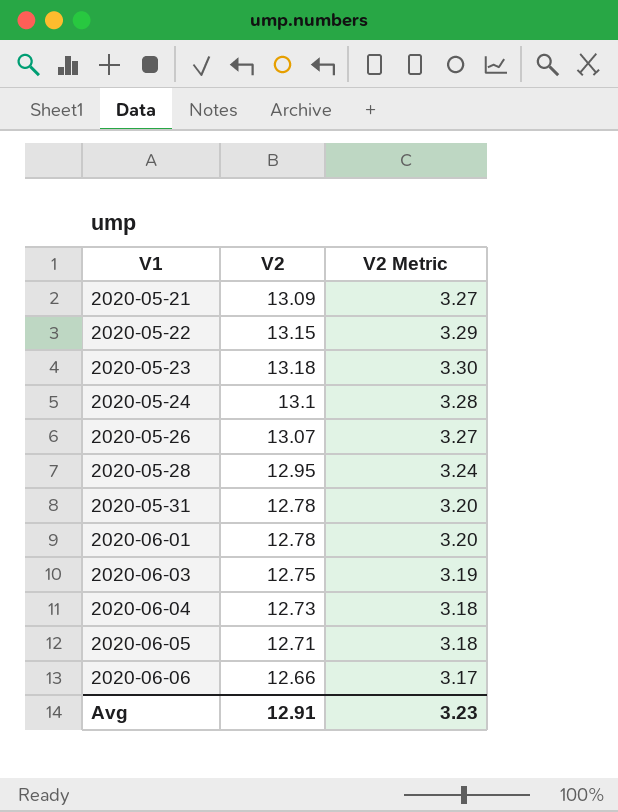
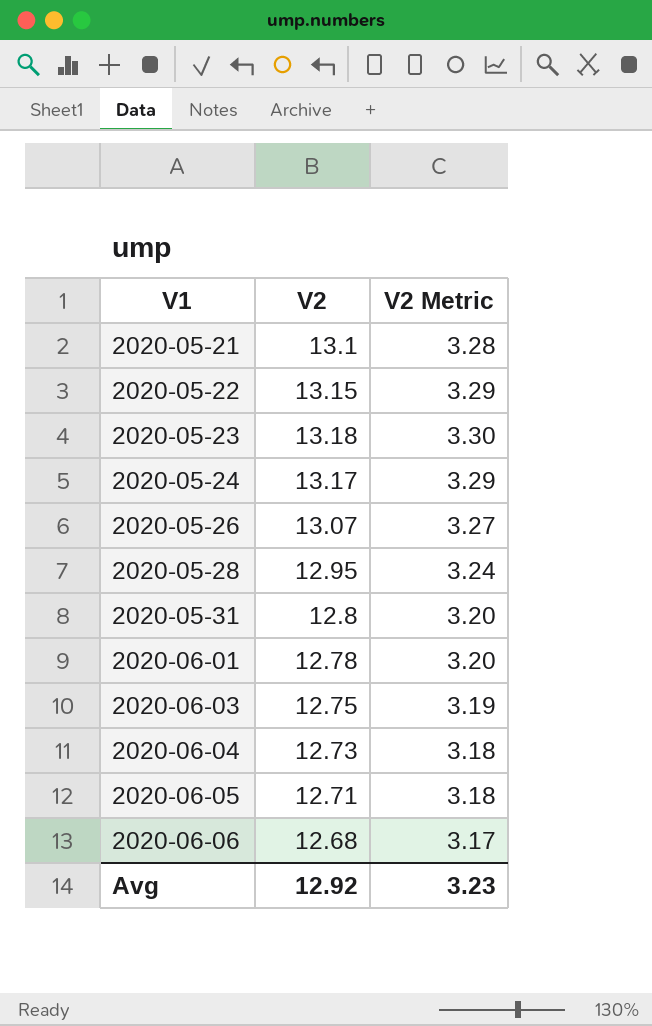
2020-05-21 | V2: 13.09 -> 13.1
2020-05-21 | V2 Metric: 3.27 -> 3.28
2020-05-24 | V2: 13.1 -> 13.17
2020-05-24 | V2 Metric: 3.28 -> 3.29
2020-05-31 | V2: 12.78 -> 12.8
2020-06-06 | V2: 12.66 -> 12.68
Avg | V2: 12.91 -> 12.92

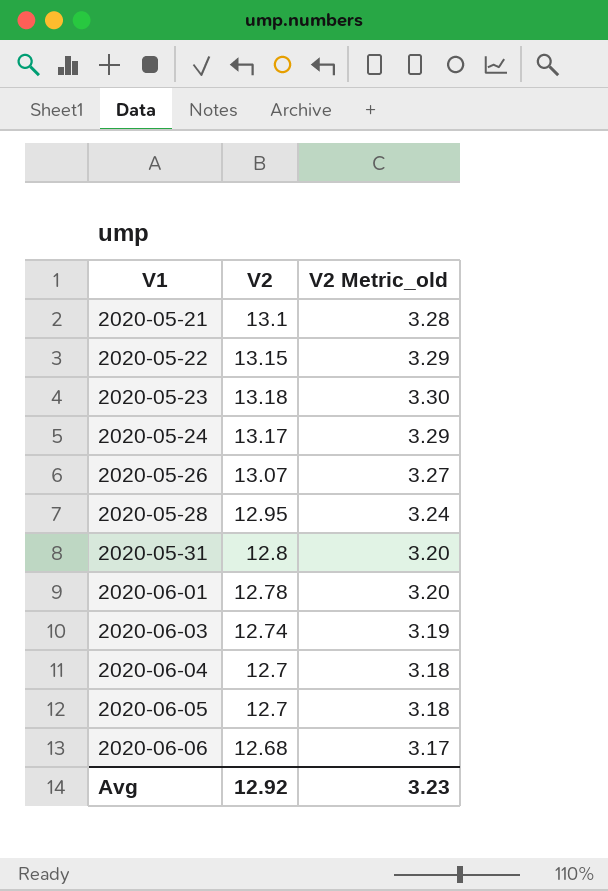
column name: V2 Metric -> V2 Metric_old
2020-06-03 | V2: 12.75 -> 12.74
2020-06-04 | V2: 12.73 -> 12.7
2020-06-05 | V2: 12.71 -> 12.7

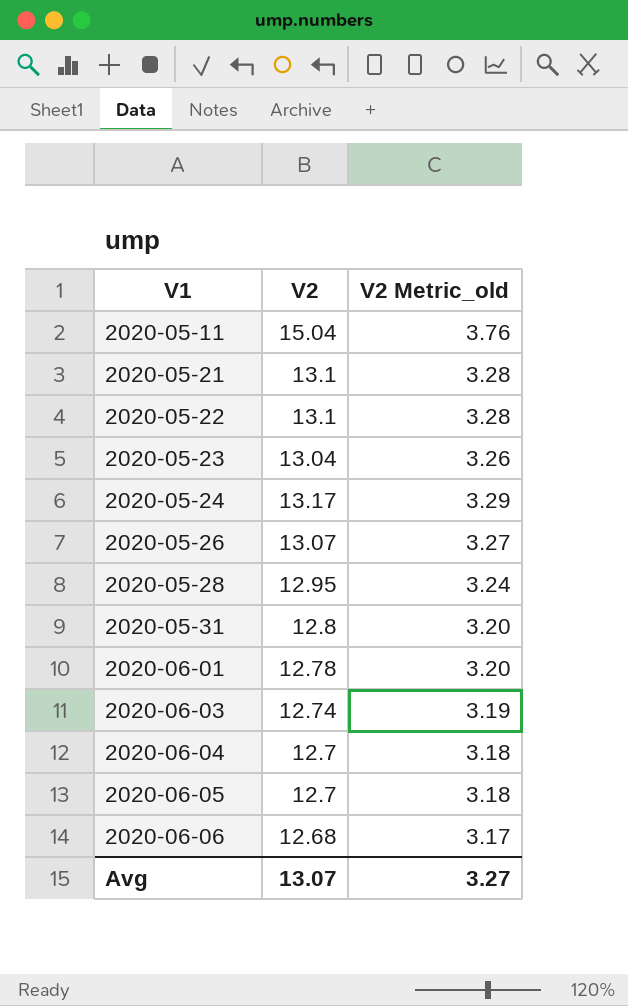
row 2020-05-11: none -> 15.04 | 3.76
2020-05-22 | V2: 13.15 -> 13.1
2020-05-22 | V2 Metric_old: 3.29 -> 3.28
2020-05-23 | V2: 13.18 -> 13.04
2020-05-23 | V2 Metric_old: 3.30 -> 3.26
Avg | V2: 12.92 -> 13.07
Avg | V2 Metric_old: 3.23 -> 3.27

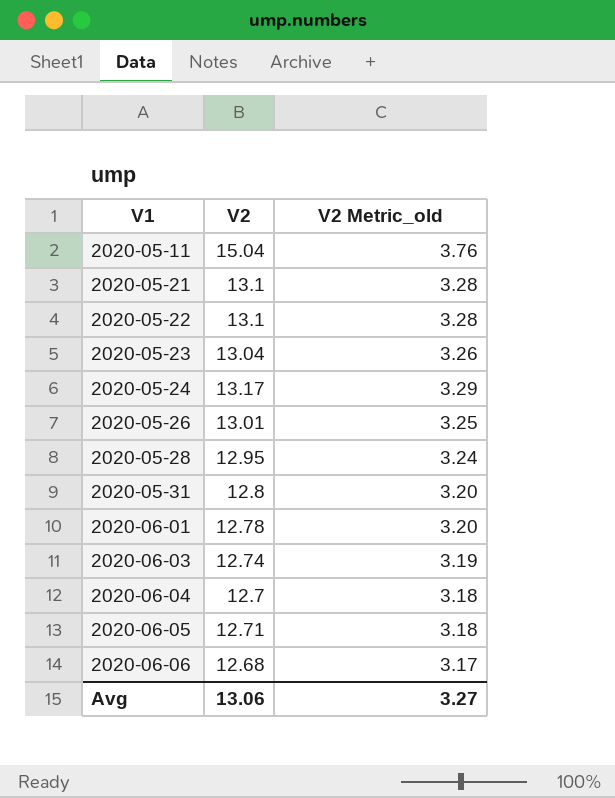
2020-05-26 | V2: 13.07 -> 13.01
2020-05-26 | V2 Metric_old: 3.27 -> 3.25
2020-06-05 | V2: 12.7 -> 12.71
Avg | V2: 13.07 -> 13.06

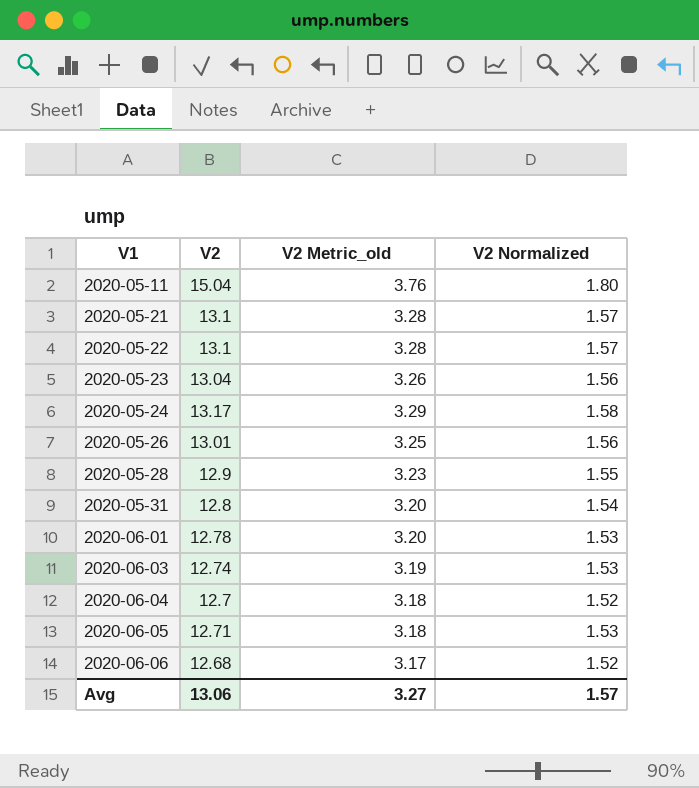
column V2 Normalized | formula: none -> [V2] * 0.12
2020-05-28 | V2: 12.95 -> 12.9
2020-05-28 | V2 Metric_old: 3.24 -> 3.23

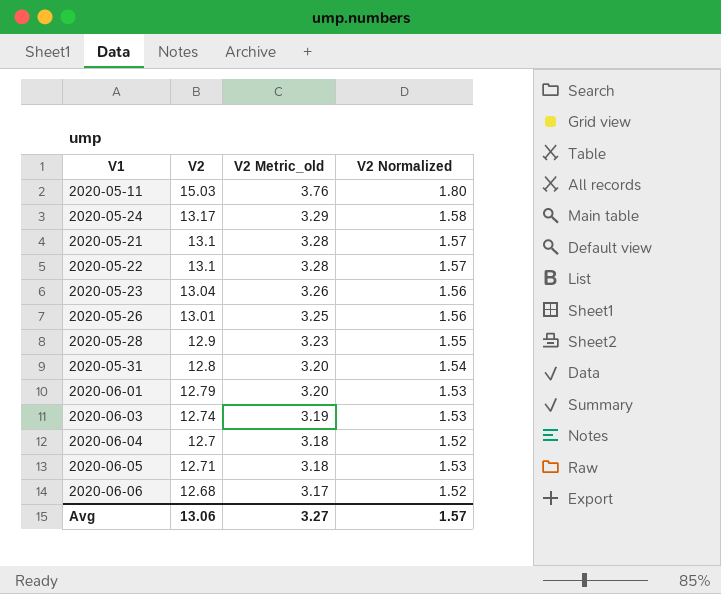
row order: V1 ascending -> V2 Metric_old descending
2020-05-11 | V2: 15.04 -> 15.03
2020-06-01 | V2: 12.78 -> 12.79

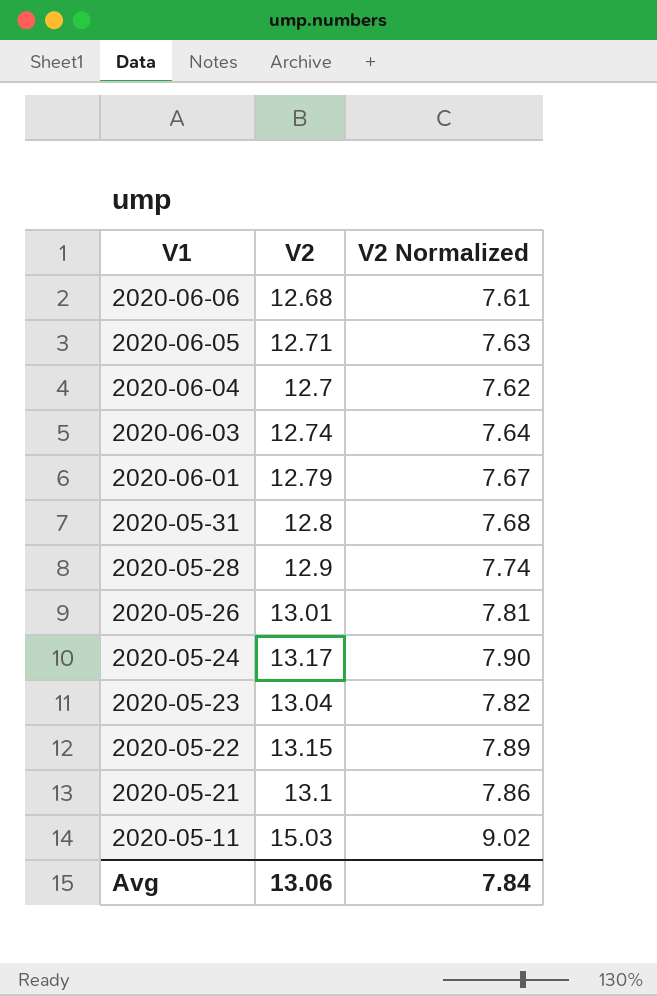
row order: V2 Metric_old descending -> V1 descending
column V2 Metric_old | formula: [V2] * 0.25 -> none
column V2 Normalized | formula: [V2] * 0.12 -> [V2] * 0.6
2020-05-22 | V2: 13.1 -> 13.15
Avg | V2 Normalized: 1.57 -> 7.84

